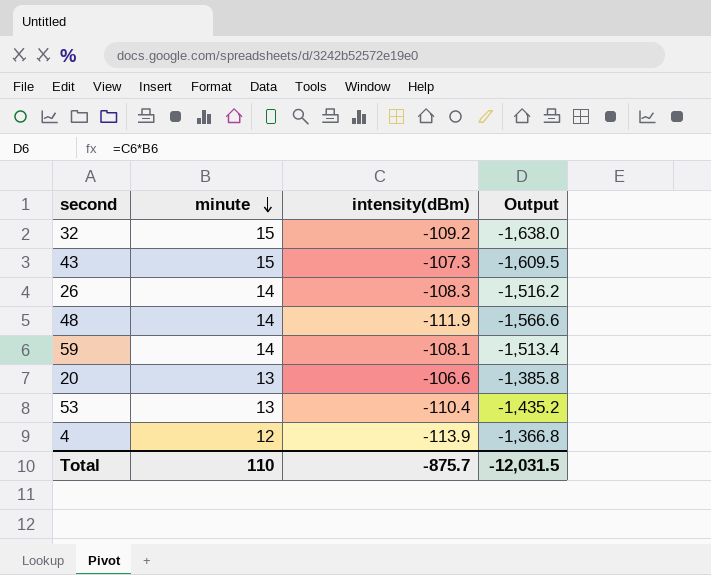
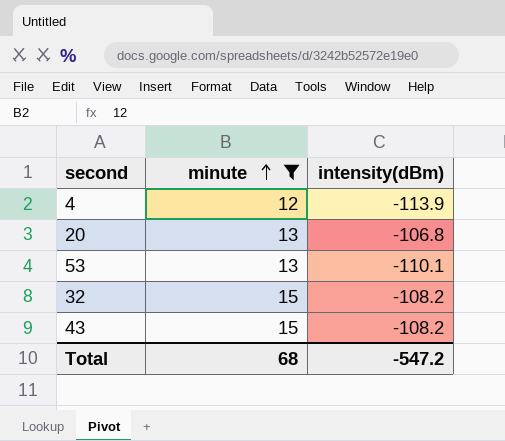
filter: none -> minute != 14
row order: minute descending -> minute ascending
column Output | formula: [minute] * [intensity(dBm)] -> none
20 | intensity(dBm): -106.6 -> -106.8
53 | intensity(dBm): -110.4 -> -110.1
32 | intensity(dBm): -109.2 -> -108.2
43 | intensity(dBm): -107.3 -> -108.2
Total | minute: 110 -> 68
Total | intensity(dBm): -875.7 -> -547.2

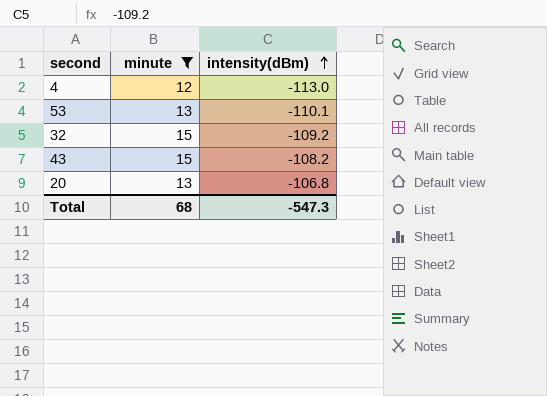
row order: minute ascending -> intensity(dBm) ascending
4 | intensity(dBm): -113.9 -> -113.0
32 | intensity(dBm): -108.2 -> -109.2
Total | intensity(dBm): -547.2 -> -547.3

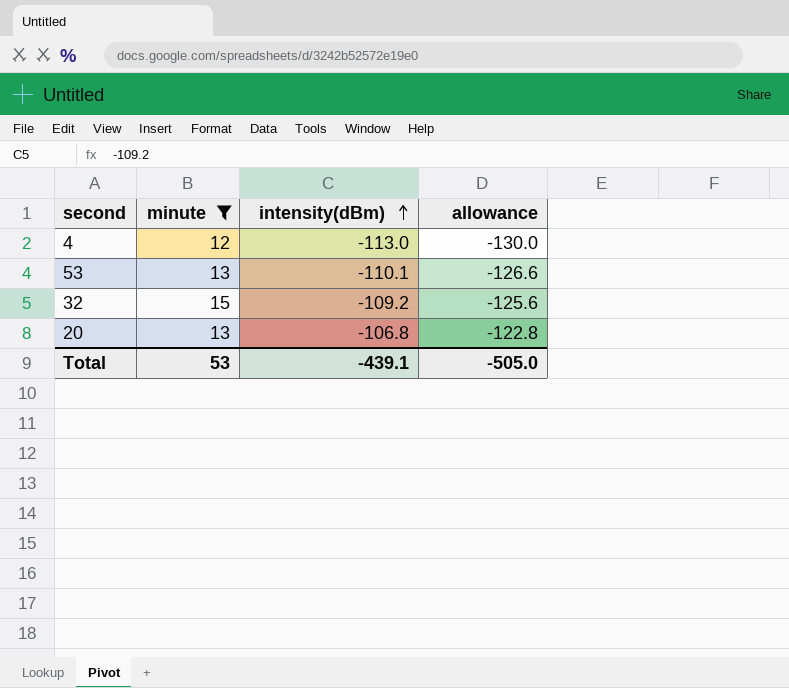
column allowance | formula: none -> [intensity(dBm)] * 1.15
row 43: 15 | -108.2 -> none
Total | minute: 68 -> 53
Total | intensity(dBm): -547.3 -> -439.1

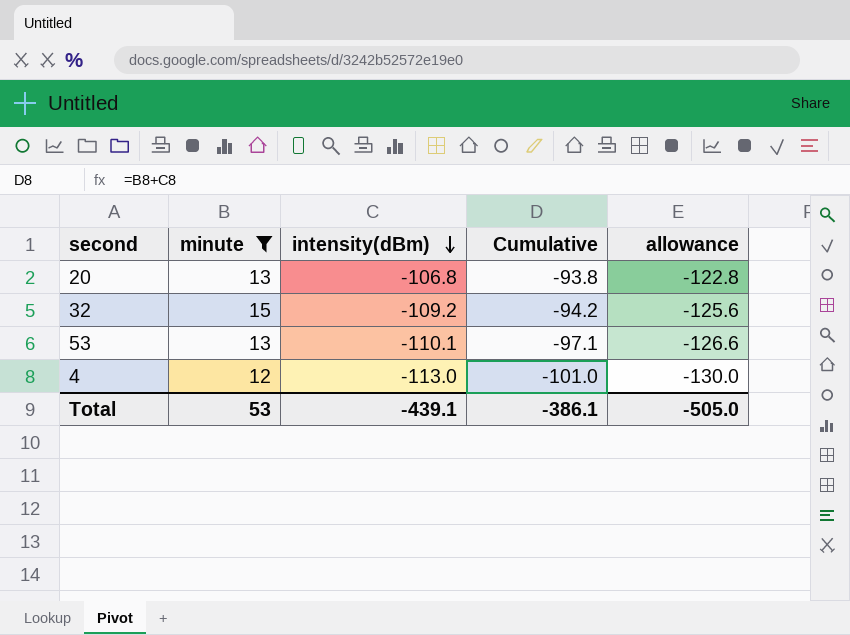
row order: intensity(dBm) ascending -> intensity(dBm) descending
column Cumulative | formula: none -> [minute] + [intensity(dBm)]

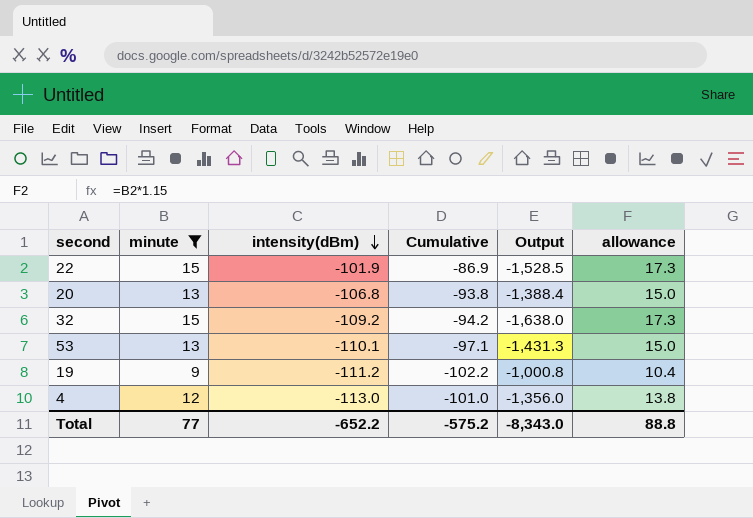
column Output | formula: none -> [minute] * [intensity(dBm)]
column allowance | formula: [intensity(dBm)] * 1.15 -> [minute] * 1.15
row 22: none -> 15 | -101.9 | -86.9 | -1,528.5 | 17.3
row 19: none -> 9 | -111.2 | -102.2 | -1,000.8 | 10.4
Total | minute: 53 -> 77
Total | intensity(dBm): -439.1 -> -652.2
Total | Cumulative: -386.1 -> -575.2
Total | allowance: -505.0 -> 88.8

